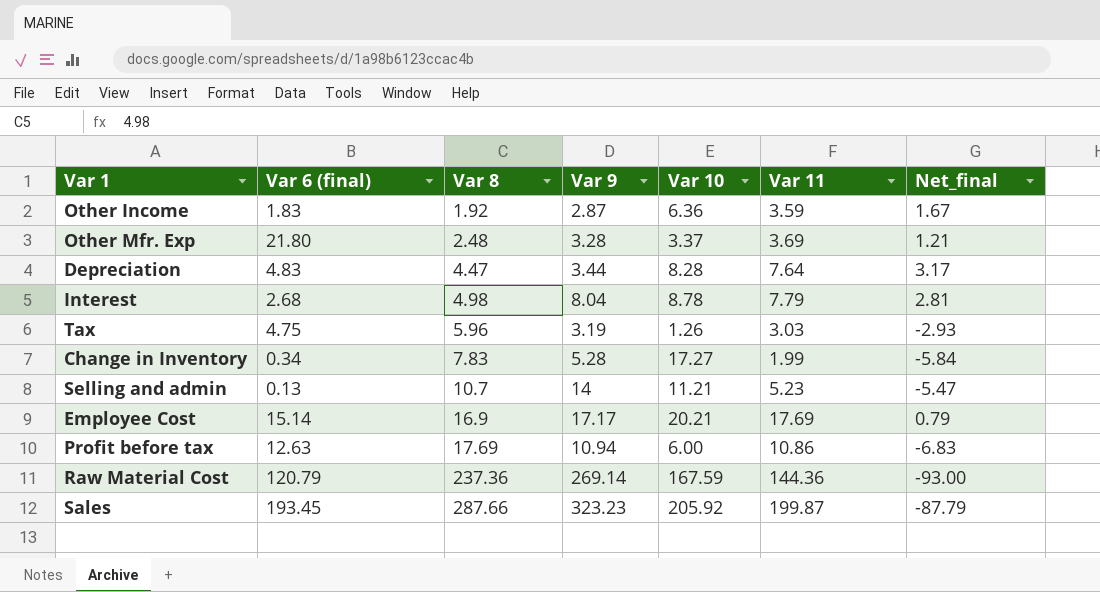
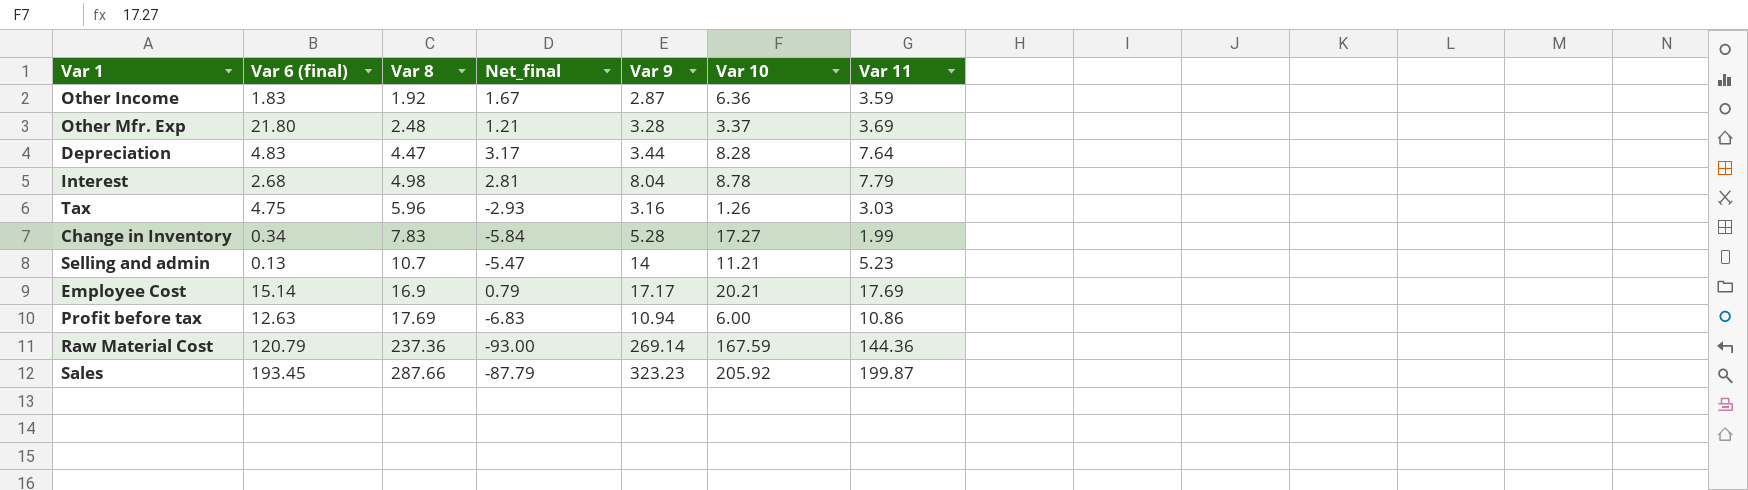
column Net_final | position: 7 -> 4
Tax | Var 9: 3.19 -> 3.16

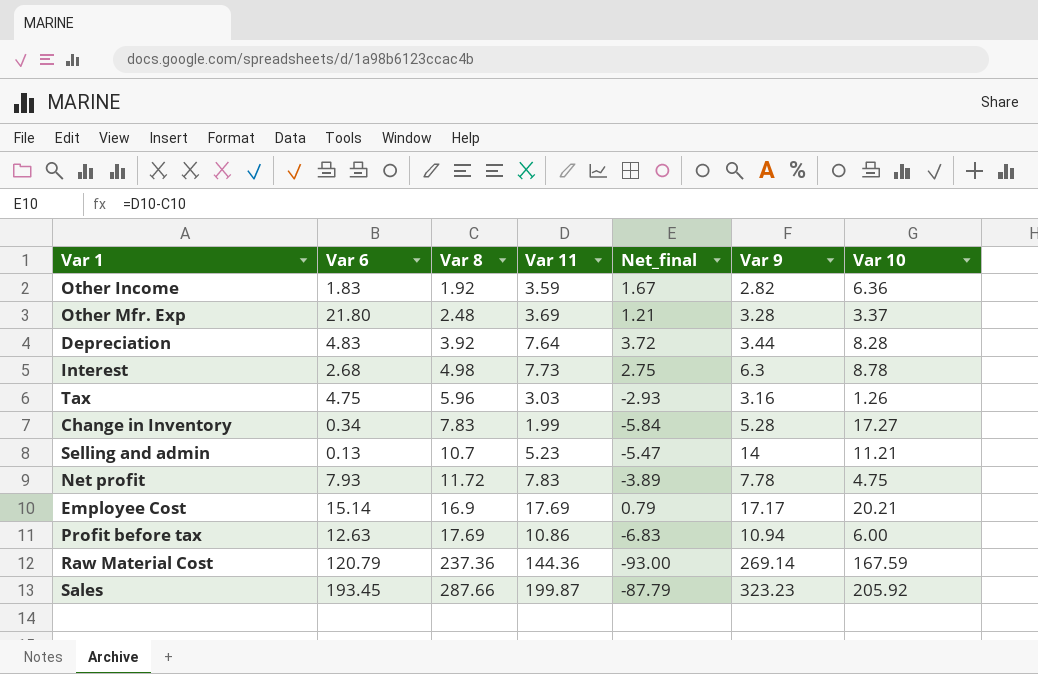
column name: Var 6 (final) -> Var 6
column Var 11 | position: 7 -> 4
Other Income | Var 9: 2.87 -> 2.82
Depreciation | Var 8: 4.47 -> 3.92
Depreciation | Net_final: 3.17 -> 3.72
Interest | Var 11: 7.79 -> 7.73
Interest | Net_final: 2.81 -> 2.75
Interest | Var 9: 8.04 -> 6.3
row Net profit: none -> 7.93 | 11.72 | 7.83 | -3.89 | 7.78 | 4.75

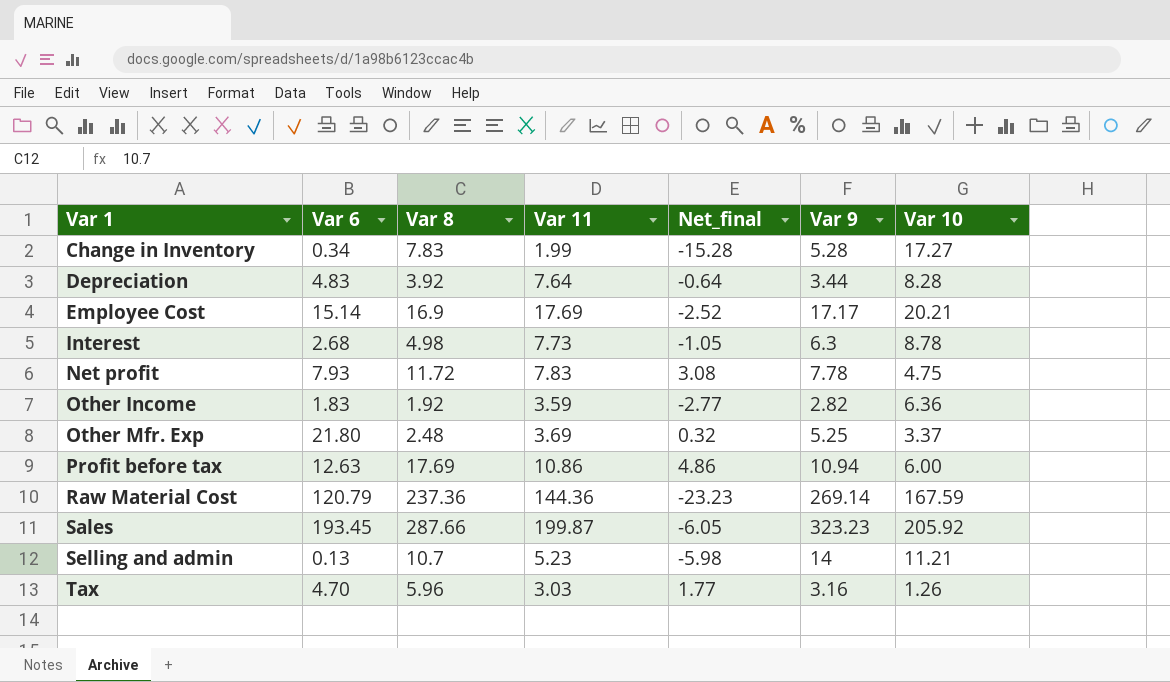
row order: Var 8 ascending -> Var 1 ascending
column Net_final | formula: [Var 11] - [Var 8] -> [Var 11] - [Var 10]
Other Mfr. Exp | Var 9: 3.28 -> 5.25
Tax | Var 6: 4.75 -> 4.70

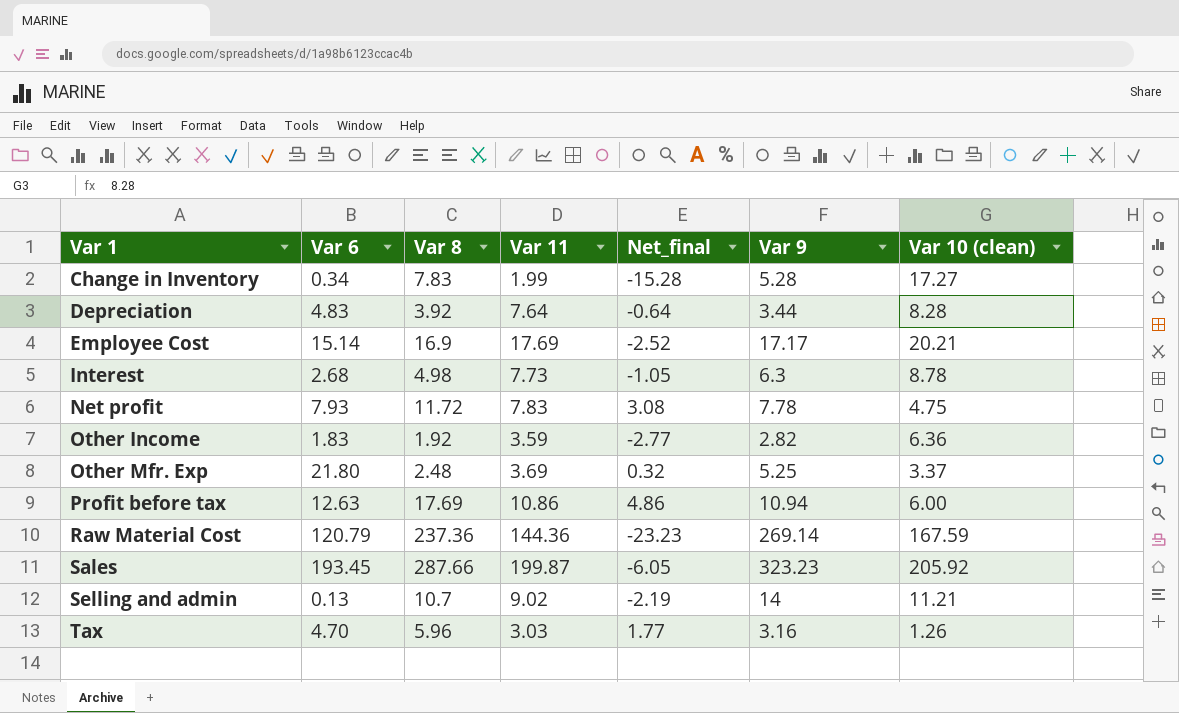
column name: Var 10 -> Var 10 (clean)
Selling and admin | Var 11: 5.23 -> 9.02
Selling and admin | Net_final: -5.98 -> -2.19

